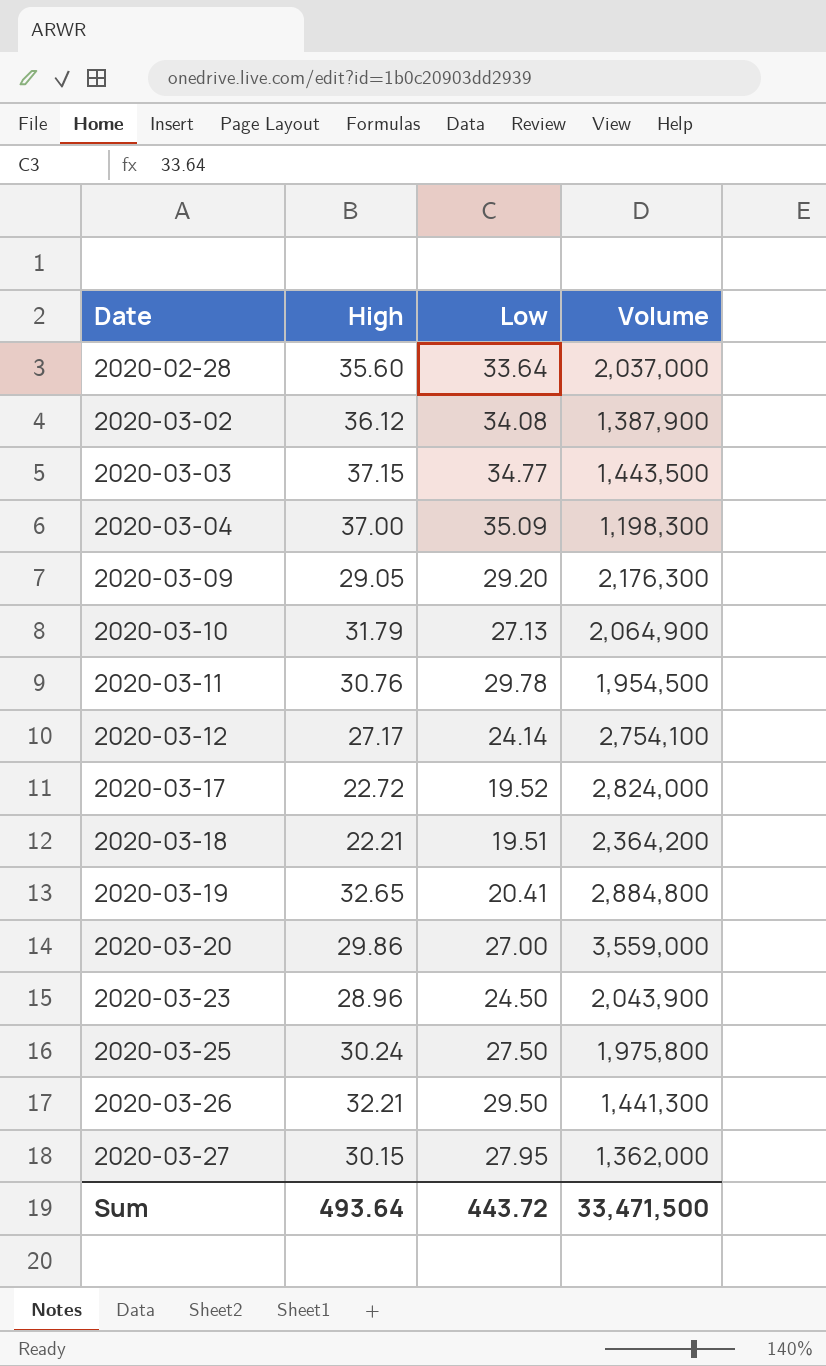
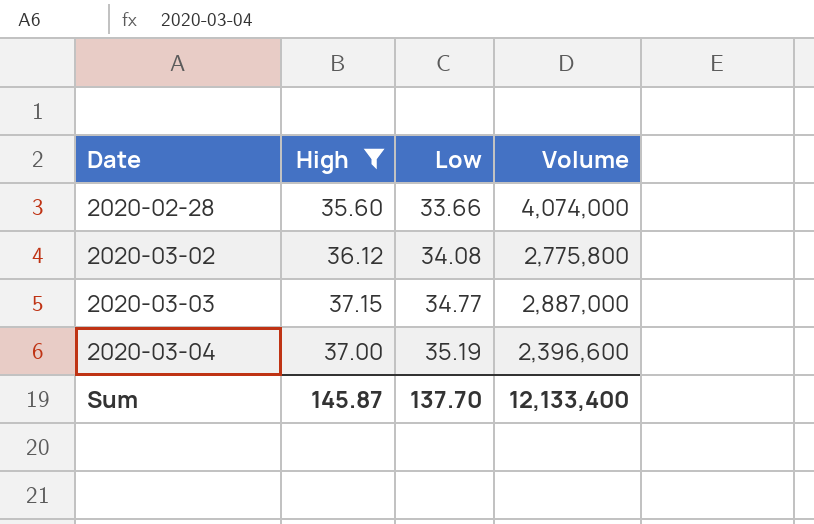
filter: none -> High >= 35.60
2020-02-28 | Low: 33.64 -> 33.66
2020-02-28 | Volume: 2,037,000 -> 4,074,000
2020-03-02 | Volume: 1,387,900 -> 2,775,800
2020-03-03 | Volume: 1,443,500 -> 2,887,000
2020-03-04 | Low: 35.09 -> 35.19
2020-03-04 | Volume: 1,198,300 -> 2,396,600
Sum | High: 493.64 -> 145.87
Sum | Low: 443.72 -> 137.70
Sum | Volume: 33,471,500 -> 12,133,400

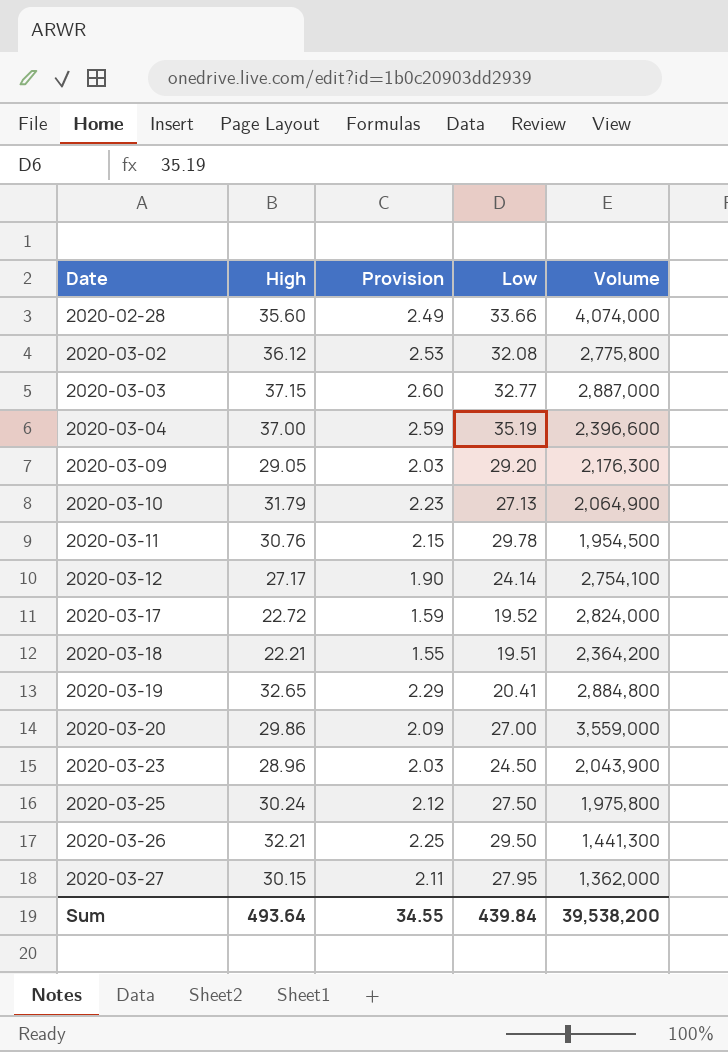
filter: High >= 35.60 -> none
column Provision | formula: none -> [High] * 0.07
2020-03-02 | Low: 34.08 -> 32.08
2020-03-03 | Low: 34.77 -> 32.77
Sum | High: 145.87 -> 493.64
Sum | Low: 137.70 -> 439.84
Sum | Volume: 12,133,400 -> 39,538,200

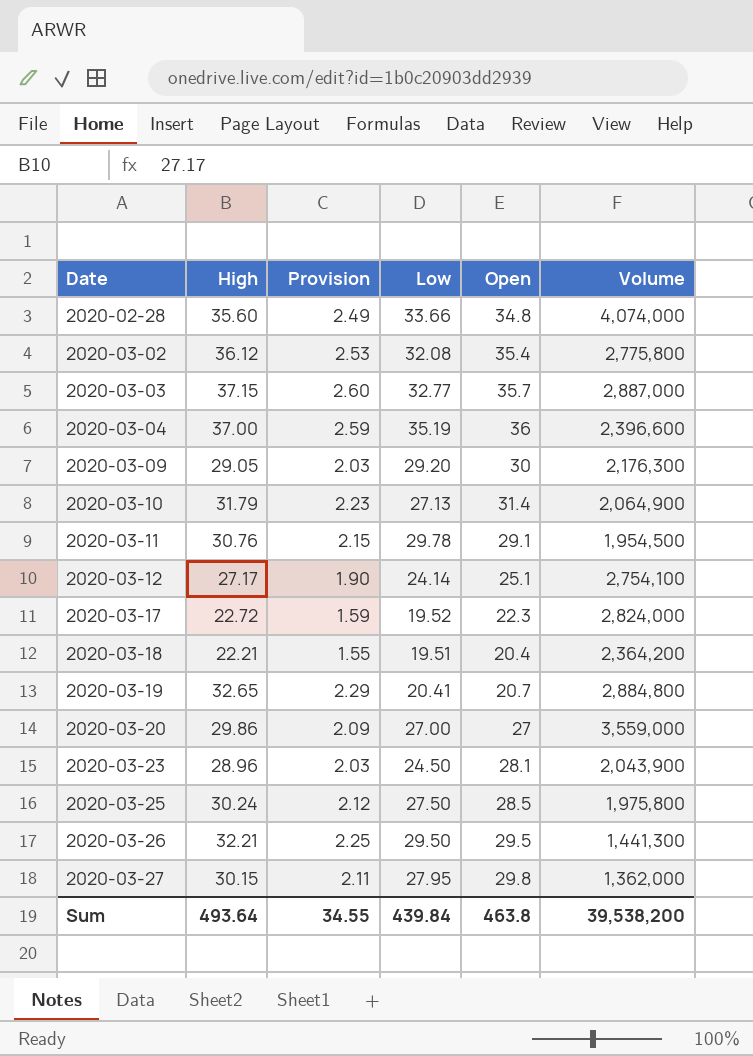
column Open | position: none -> 5

